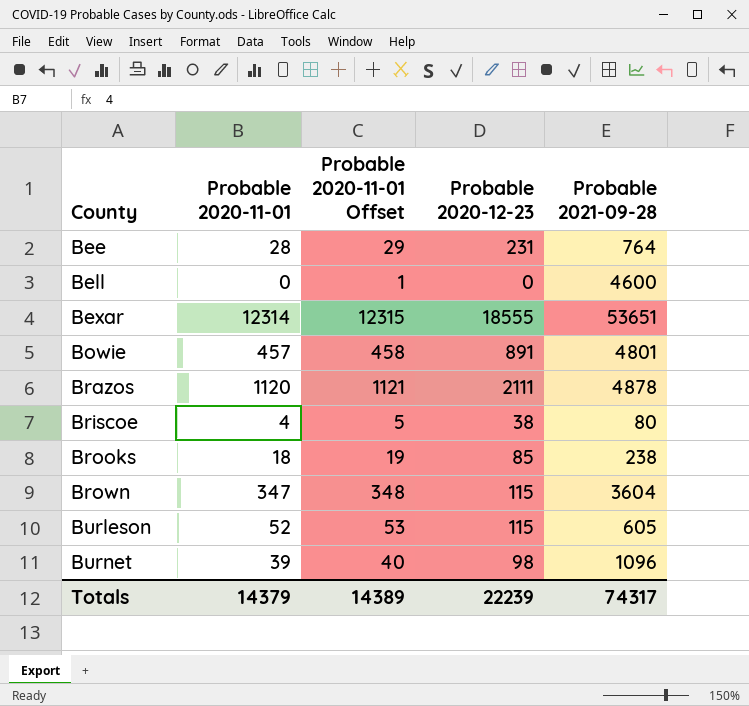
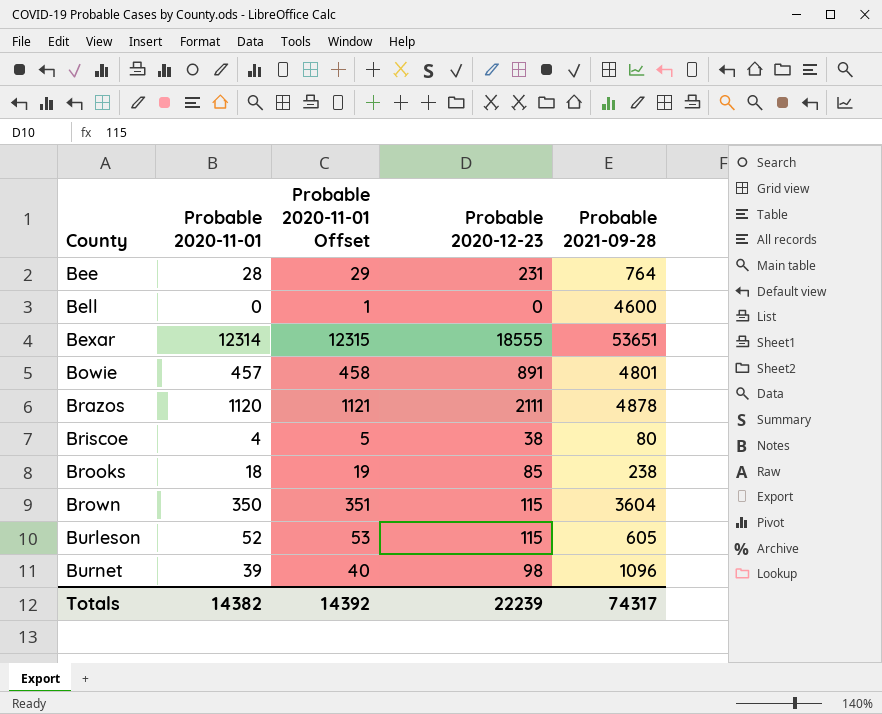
Brown | Probable 2020-11-01: 347 -> 350
Brown | Probable 2020-11-01 Offset: 348 -> 351
Totals | Probable 2020-11-01: 14379 -> 14382
Totals | Probable 2020-11-01 Offset: 14389 -> 14392

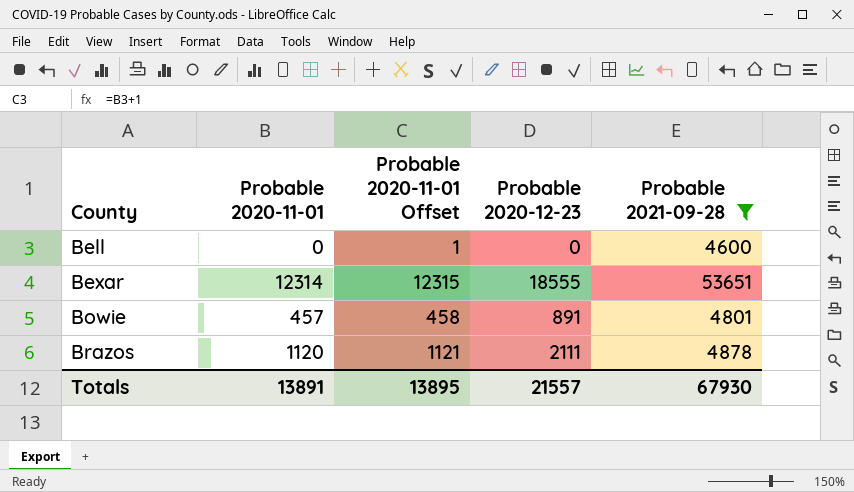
filter: none -> Probable 2021-09-28 >= 4600
Totals | Probable 2020-11-01: 14382 -> 13891
Totals | Probable 2020-11-01 Offset: 14392 -> 13895
Totals | Probable 2020-12-23: 22239 -> 21557
Totals | Probable 2021-09-28: 74317 -> 67930

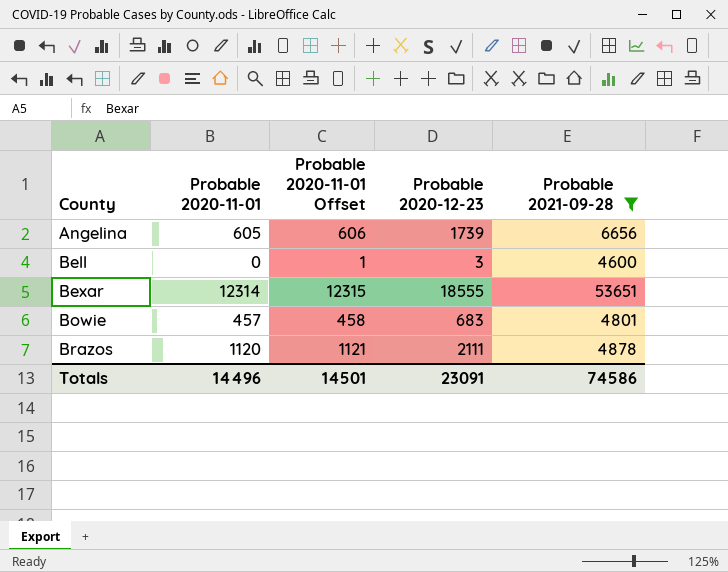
row Angelina: none -> 605 | 606 | 1739 | 6656
Bell | Probable 2020-12-23: 0 -> 3
Bowie | Probable 2020-12-23: 891 -> 683
Totals | Probable 2020-11-01: 13891 -> 14496
Totals | Probable 2020-11-01 Offset: 13895 -> 14501
Totals | Probable 2020-12-23: 21557 -> 23091
Totals | Probable 2021-09-28: 67930 -> 74586

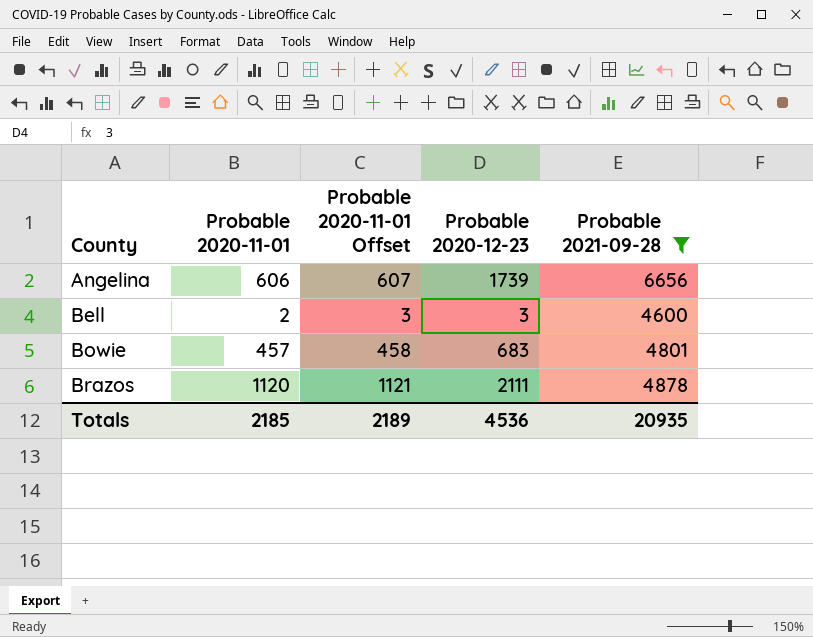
row Bexar: 12314 | 12315 | 18555 | 53651 -> none
Angelina | Probable 2020-11-01: 605 -> 606
Angelina | Probable 2020-11-01 Offset: 606 -> 607
Bell | Probable 2020-11-01: 0 -> 2
Bell | Probable 2020-11-01 Offset: 1 -> 3
Totals | Probable 2020-11-01: 14496 -> 2185
Totals | Probable 2020-11-01 Offset: 14501 -> 2189
Totals | Probable 2020-12-23: 23091 -> 4536
Totals | Probable 2021-09-28: 74586 -> 20935

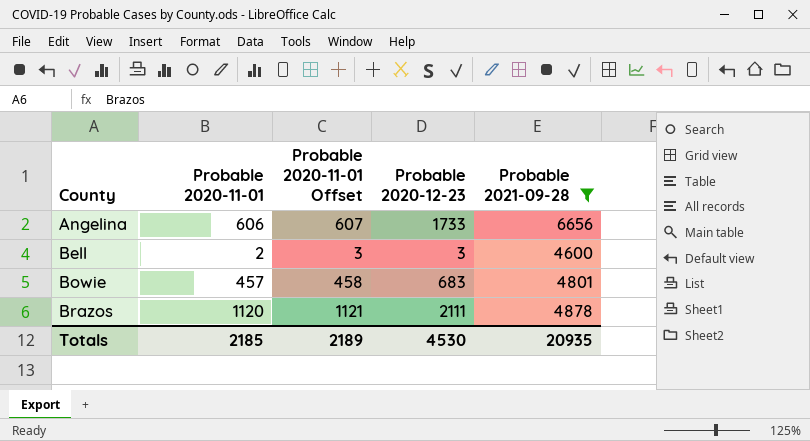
Angelina | Probable 2020-12-23: 1739 -> 1733
Totals | Probable 2020-12-23: 4536 -> 4530

